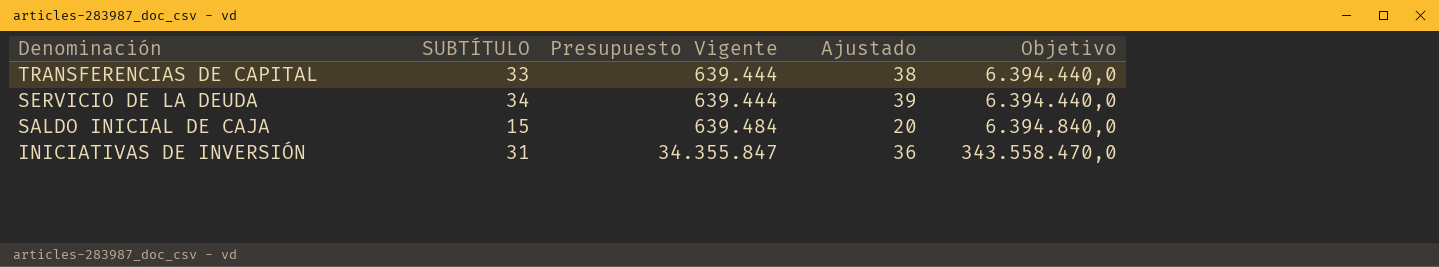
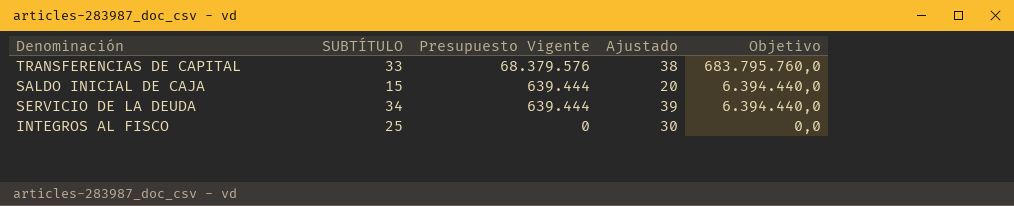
row order: Denominación descending -> Presupuesto Vigente descending
row INICIATIVAS DE INVERSIÓN: 31 | 34.355.847 | 36 | 343.558.470,0 -> none
TRANSFERENCIAS DE CAPITAL | Presupuesto Vigente: 639.444 -> 68.379.576
TRANSFERENCIAS DE CAPITAL | Objetivo: 6.394.440,0 -> 683.795.760,0
SALDO INICIAL DE CAJA | Presupuesto Vigente: 639.484 -> 639.444
SALDO INICIAL DE CAJA | Objetivo: 6.394.840,0 -> 6.394.440,0
row INTEGROS AL FISCO: none -> 25 | 0 | 30 | 0,0

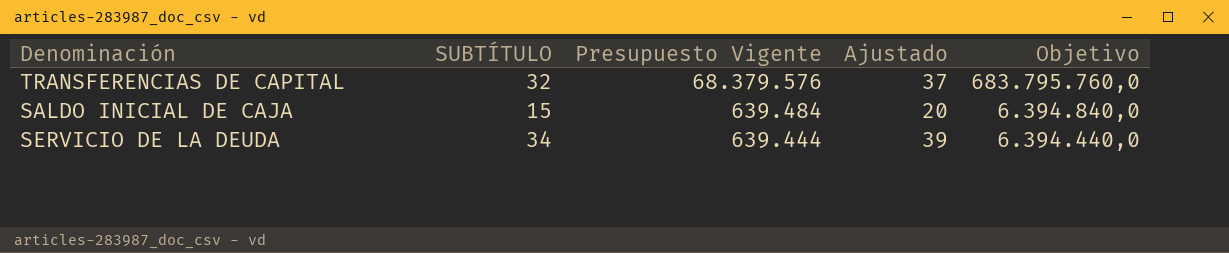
row INTEGROS AL FISCO: 25 | 0 | 30 | 0,0 -> none
TRANSFERENCIAS DE CAPITAL | SUBTÍTULO: 33 -> 32
TRANSFERENCIAS DE CAPITAL | Ajustado: 38 -> 37
SALDO INICIAL DE CAJA | Presupuesto Vigente: 639.444 -> 639.484
SALDO INICIAL DE CAJA | Objetivo: 6.394.440,0 -> 6.394.840,0

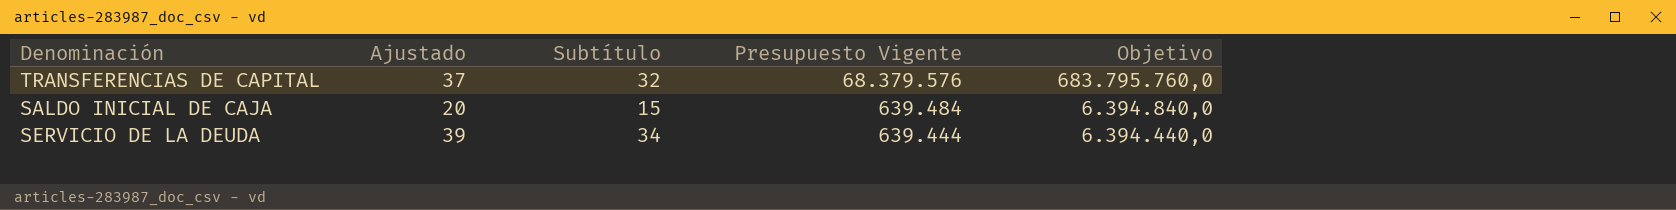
column Ajustado | position: 4 -> 2
column name: SUBTÍTULO -> Subtítulo

